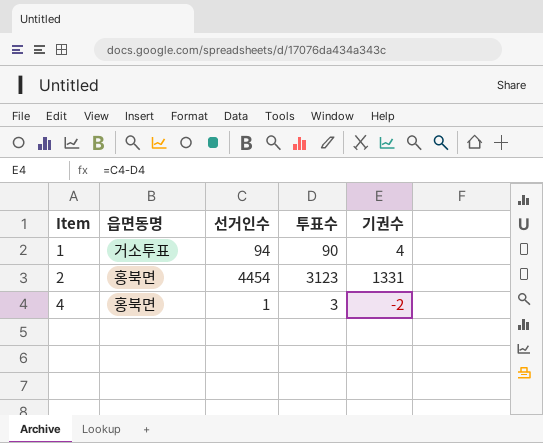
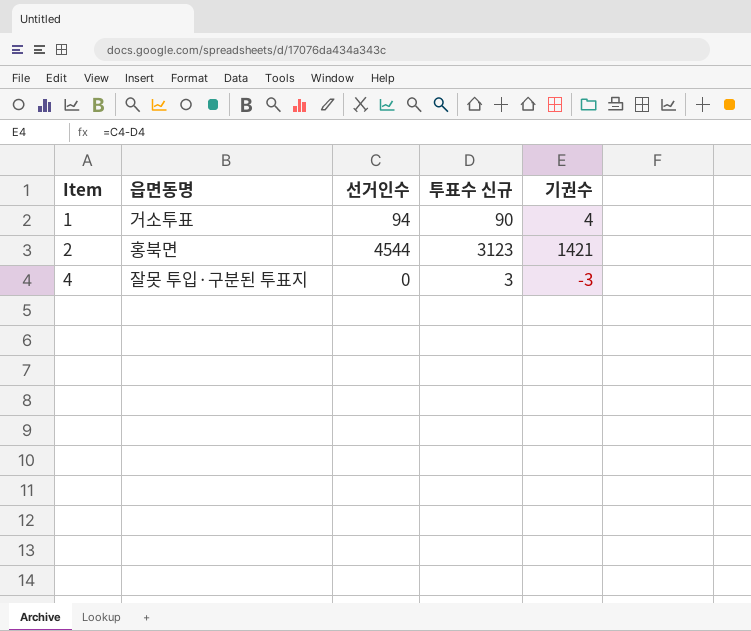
column name: 투표수 -> 투표수 신규
2 | 선거인수: 4454 -> 4544
2 | 기권수: 1331 -> 1421
4 | 읍면동명: 홍북면 -> 잘못 투입·구분된 투표지
4 | 선거인수: 1 -> 0
4 | 기권수: -2 -> -3

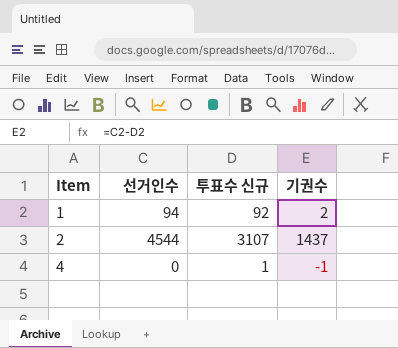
column 읍면동명 | position: 2 -> none
1 | 투표수 신규: 90 -> 92
1 | 기권수: 4 -> 2
2 | 투표수 신규: 3123 -> 3107
2 | 기권수: 1421 -> 1437
4 | 투표수 신규: 3 -> 1
4 | 기권수: -3 -> -1

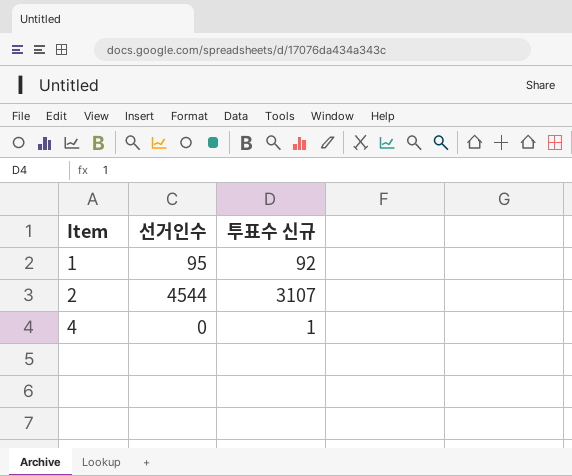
column 기권수 | formula: [선거인수] - [투표수 신규] -> none
1 | 선거인수: 94 -> 95

